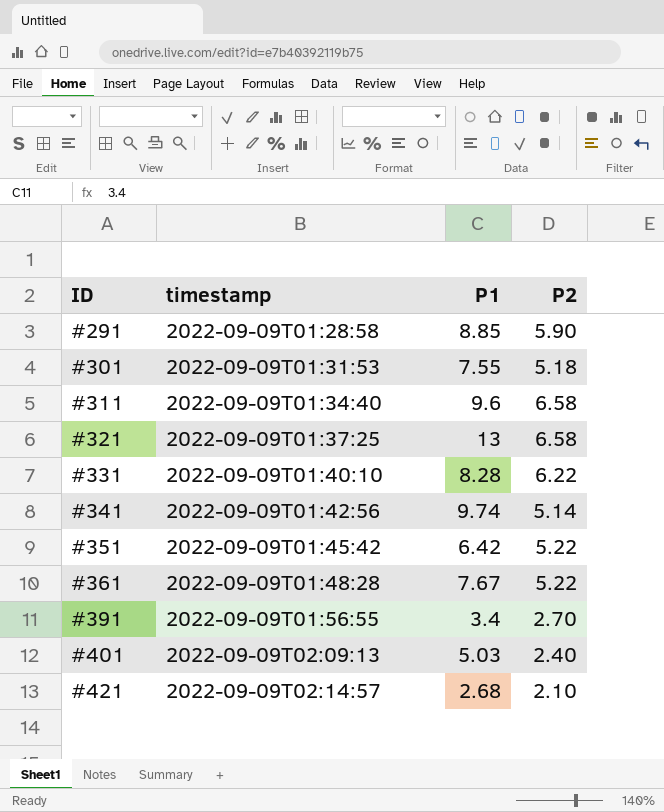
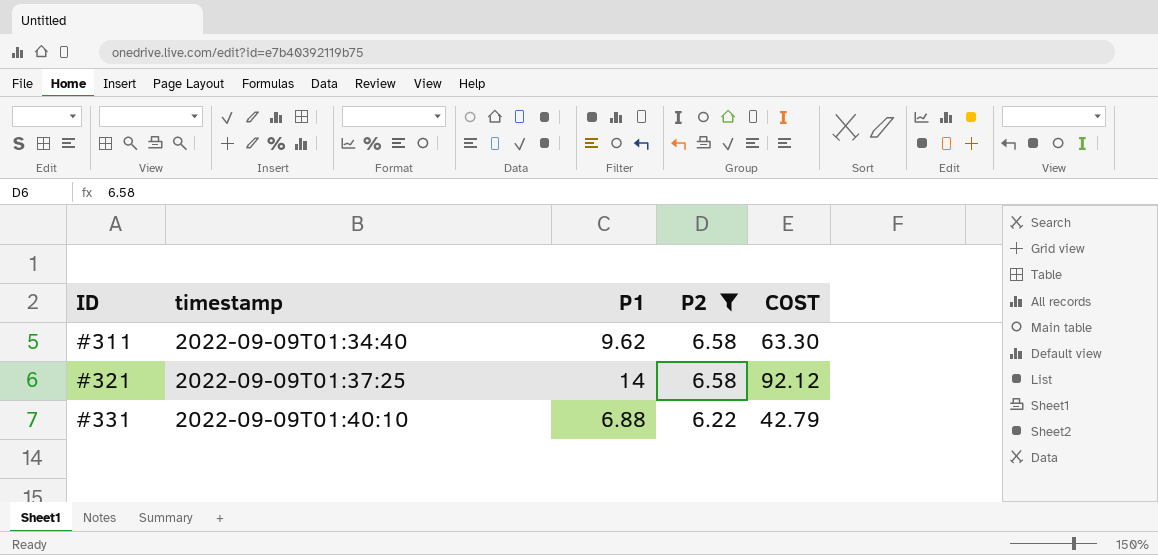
filter: none -> P2 >= 6.22
column COST | formula: none -> [P1] * [P2]
#311 | P1: 9.6 -> 9.62
#321 | P1: 13 -> 14
#331 | P1: 8.28 -> 6.88

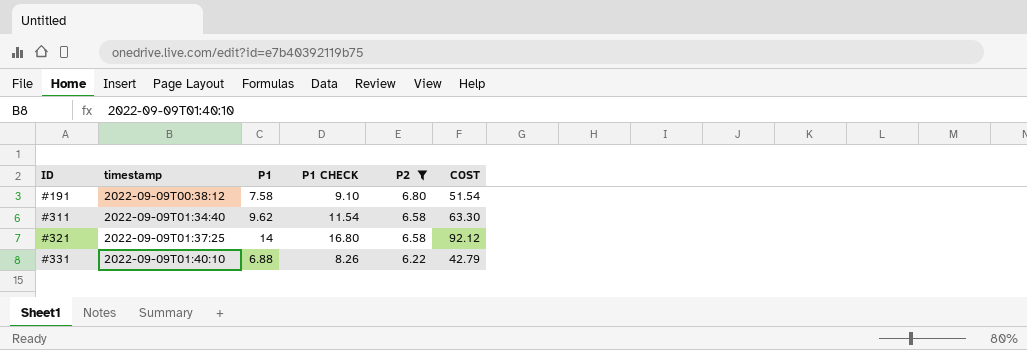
column P1 CHECK | formula: none -> [P1] * 1.2
row #191: none -> 2022-09-09T00:38:12 | 7.58 | 9.10 | 6.80 | 51.54

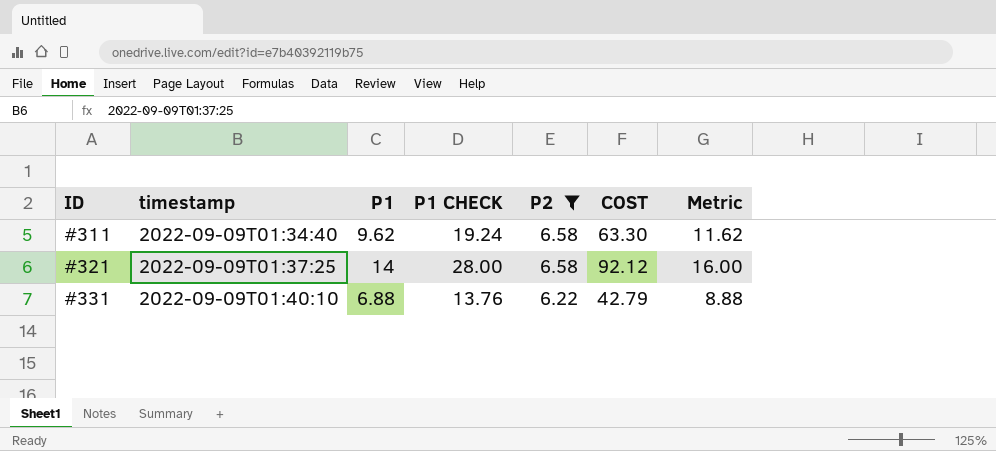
column P1 CHECK | formula: [P1] * 1.2 -> [P1] * 2
column Metric | formula: none -> [P1] + 2
row #191: 2022-09-09T00:38:12 | 7.58 | 9.10 | 6.80 | 51.54 -> none

